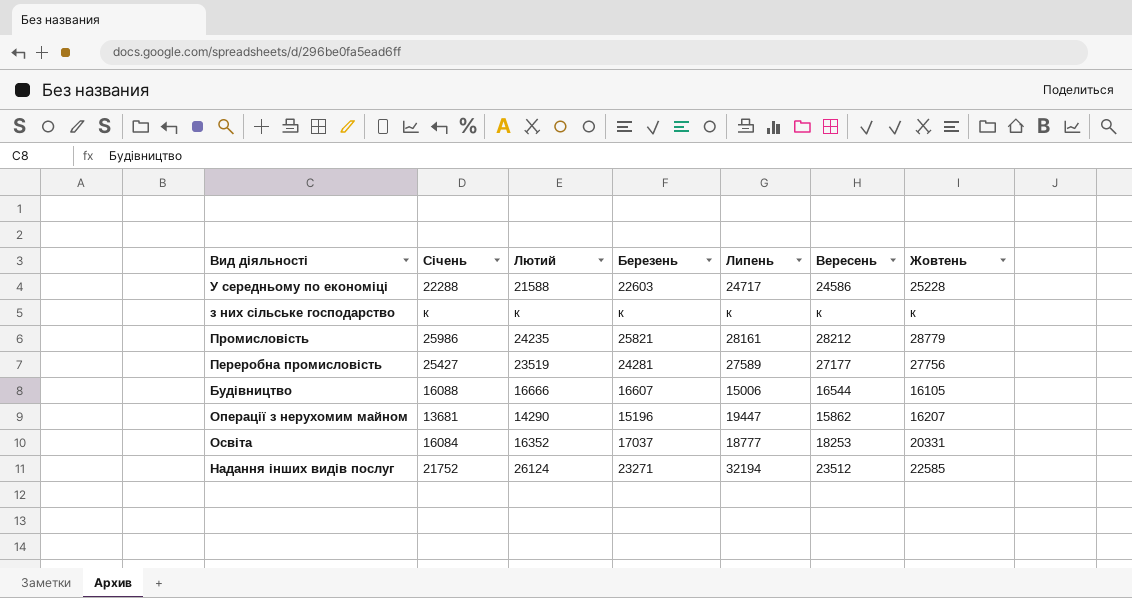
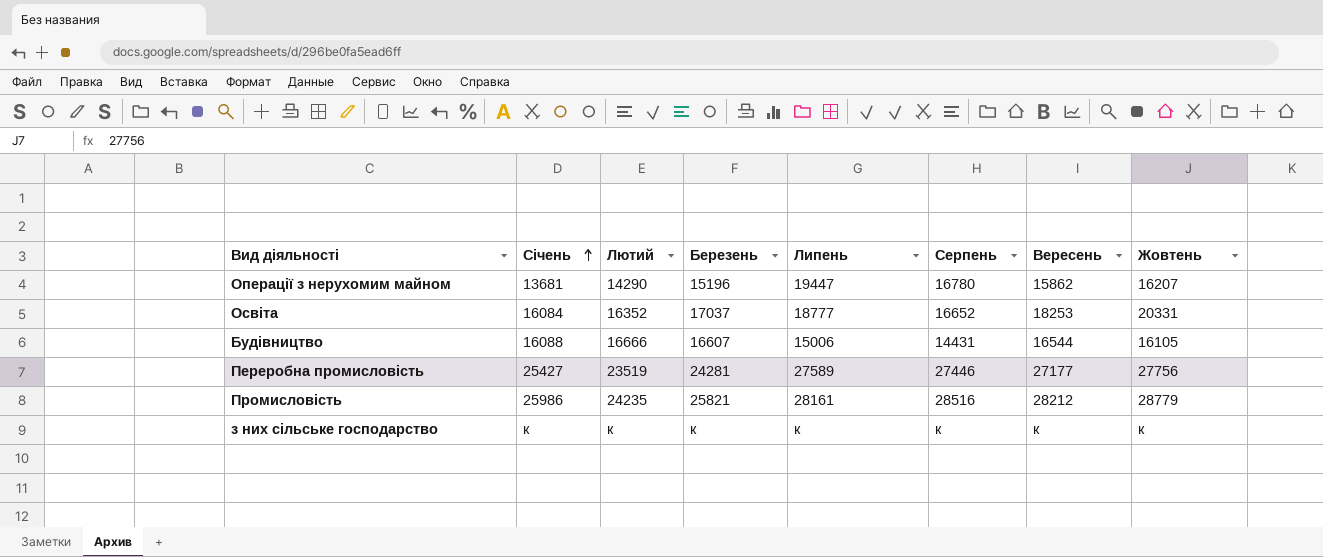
row order: none -> Січень ascending
column Серпень | position: none -> 6
row У середньому по економіці: 22288 | 21588 | 22603 | 24717 | 24586 | 25228 -> none
row Надання інших видів послуг: 21752 | 26124 | 23271 | 32194 | 23512 | 22585 -> none

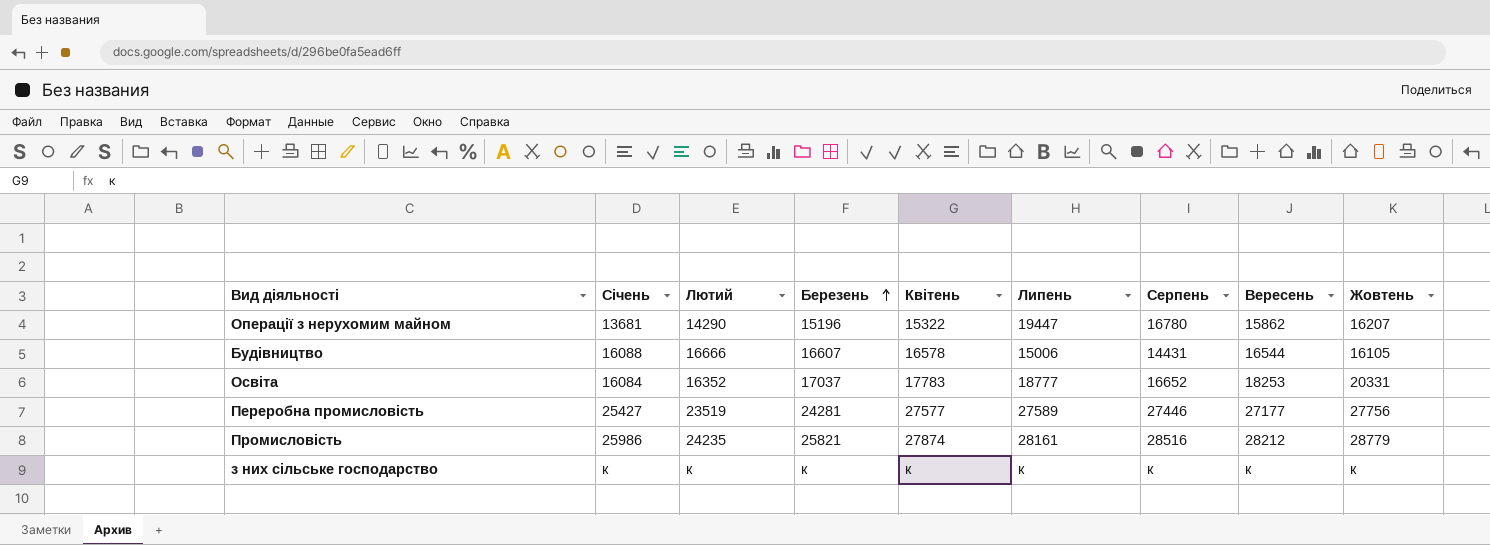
row order: Січень ascending -> Березень ascending
column Квітень | position: none -> 5

